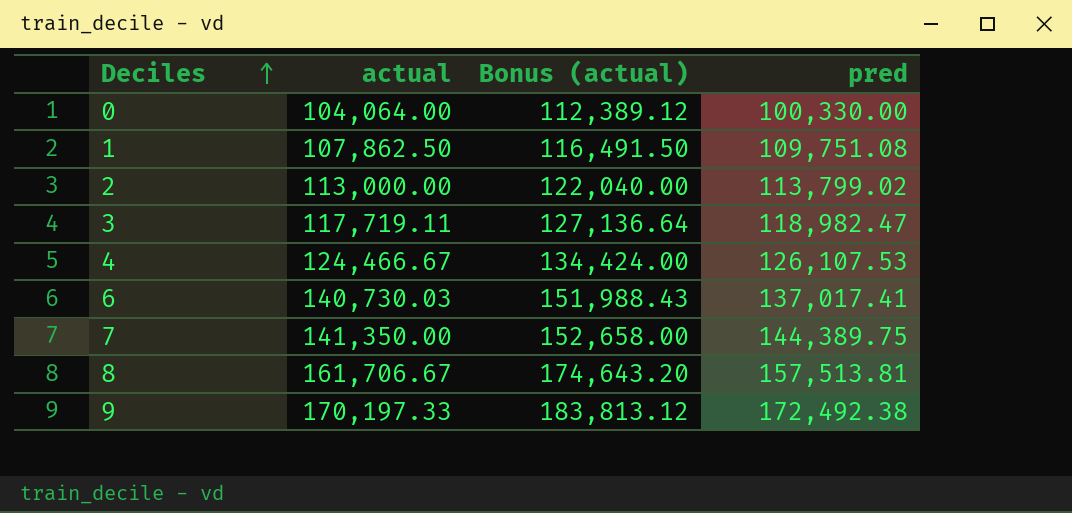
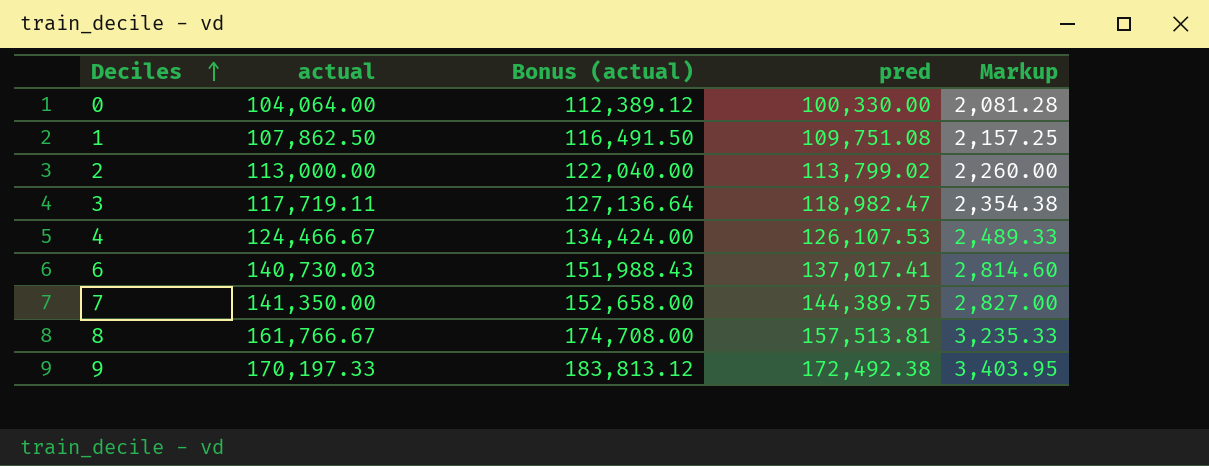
column Markup | formula: none -> [actual] * 0.02
8 | actual: 161,706.67 -> 161,766.67
8 | Bonus (actual): 174,643.20 -> 174,708.00

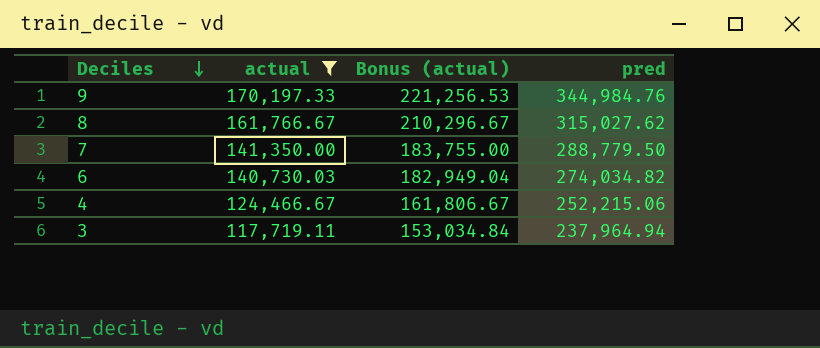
filter: none -> actual >= 117,719.11
row order: Deciles ascending -> Deciles descending
column Markup | formula: [actual] * 0.02 -> none
column Bonus (actual) | formula: [actual] * 1.08 -> [actual] * 1.3
9 | pred: 172,492.38 -> 344,984.76
8 | pred: 157,513.81 -> 315,027.62
7 | pred: 144,389.75 -> 288,779.50
6 | pred: 137,017.41 -> 274,034.82
4 | pred: 126,107.53 -> 252,215.06
3 | pred: 118,982.47 -> 237,964.94

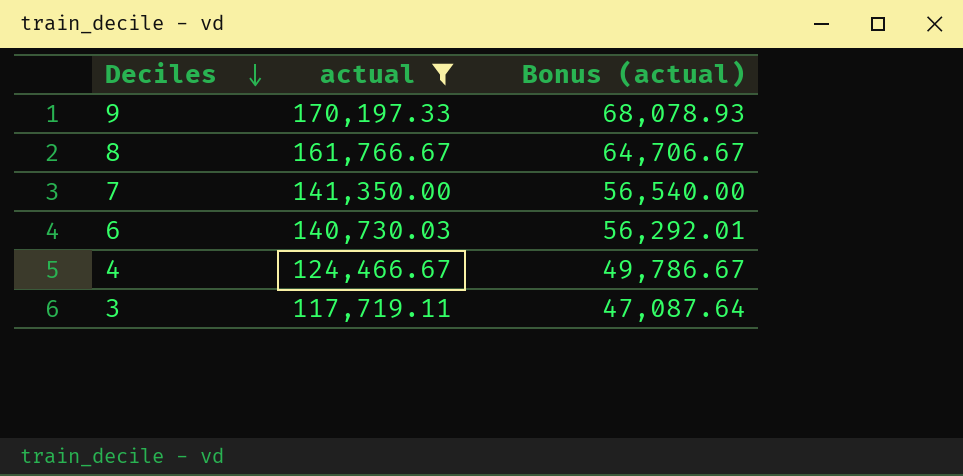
column pred | position: 4 -> none
column Bonus (actual) | formula: [actual] * 1.3 -> [actual] * 0.4

